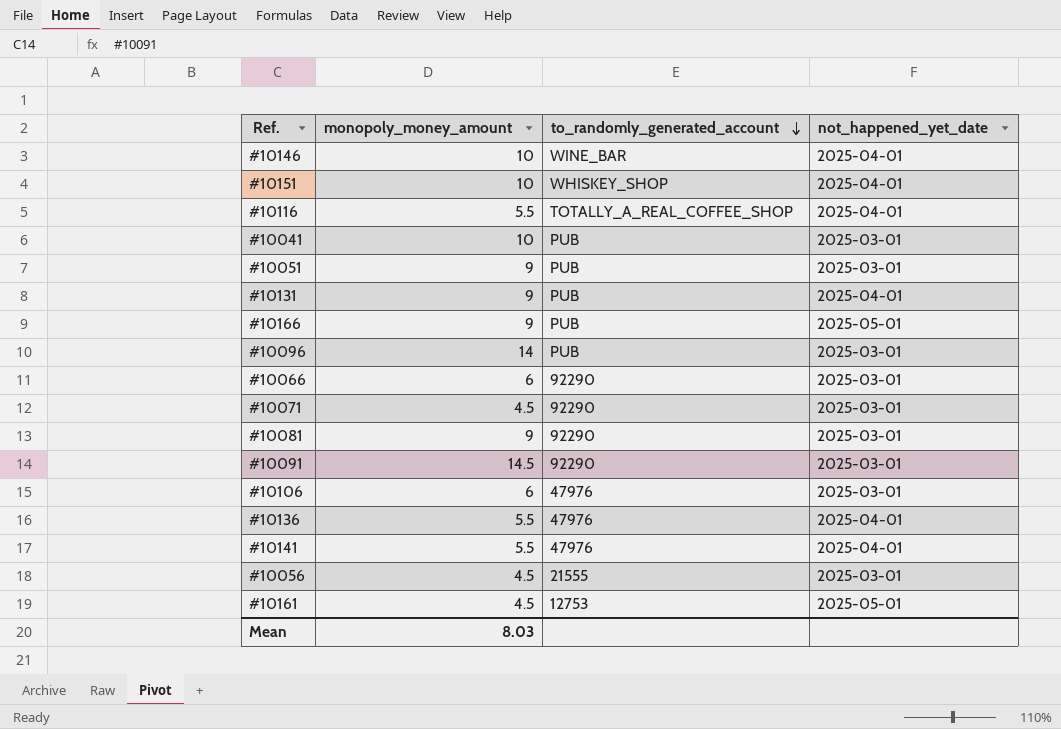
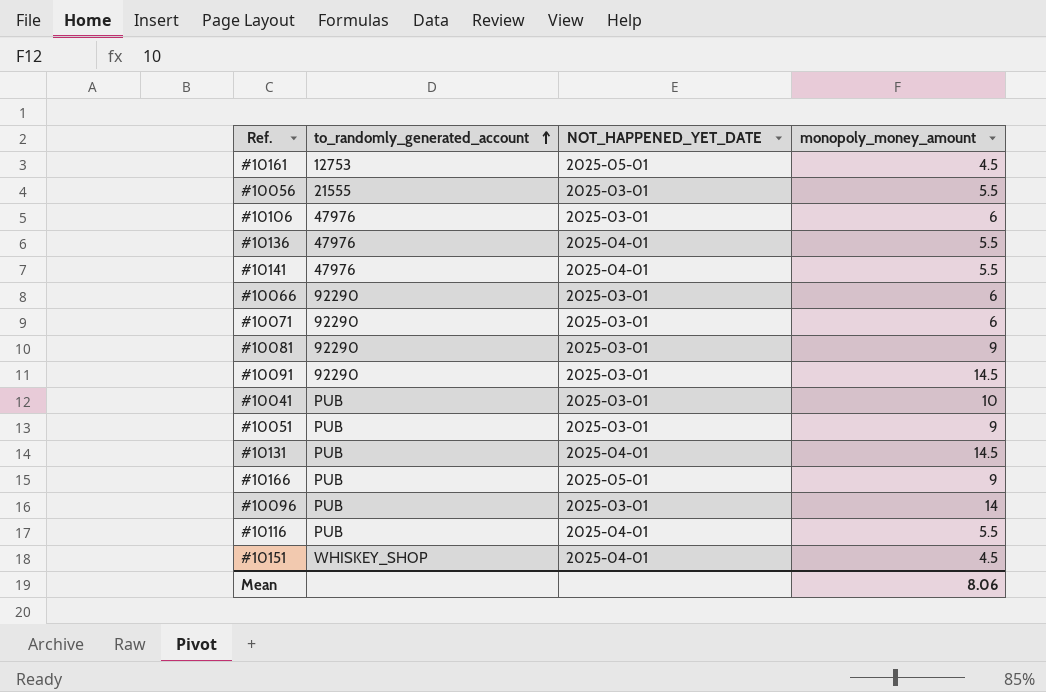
row order: to_randomly_generated_account descending -> to_randomly_generated_account ascending
column name: not_happened_yet_date -> NOT_HAPPENED_YET_DATE
column monopoly_money_amount | position: 2 -> 4
row #10146: 10 | WINE_BAR | 2025-04-01 -> none
#10056 | monopoly_money_amount: 4.5 -> 5.5
#10071 | monopoly_money_amount: 4.5 -> 6
#10131 | monopoly_money_amount: 9 -> 14.5
#10116 | to_randomly_generated_account: TOTALLY_A_REAL_COFFEE_SHOP -> PUB
#10151 | monopoly_money_amount: 10 -> 4.5
Mean | monopoly_money_amount: 8.03 -> 8.06

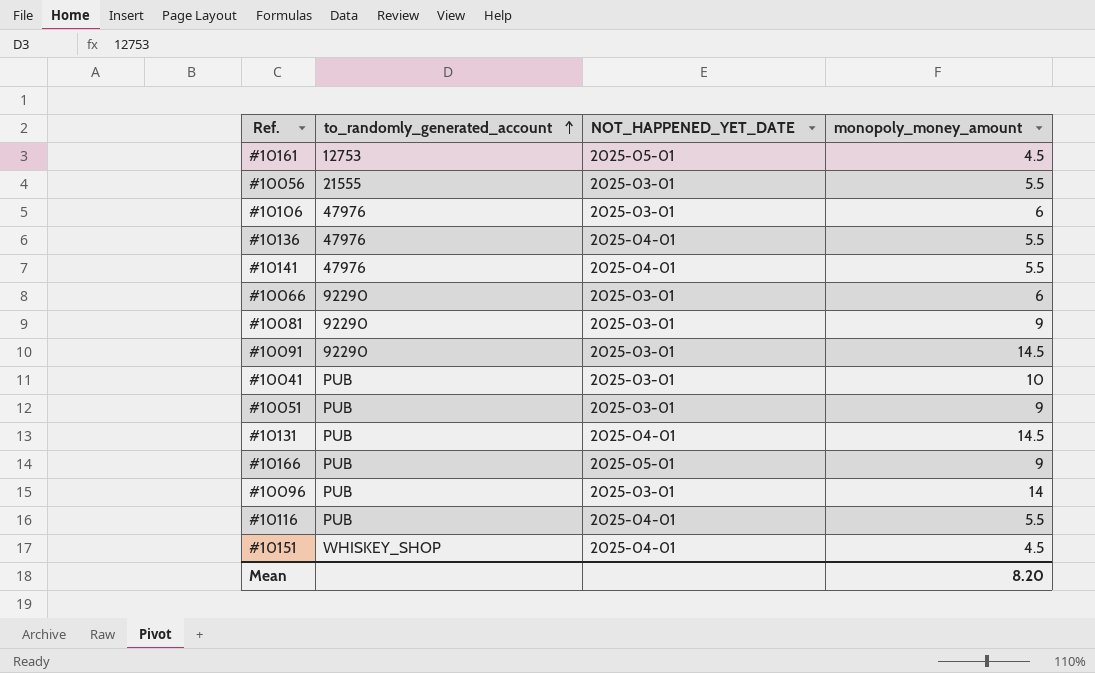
row #10071: 92290 | 2025-03-01 | 6 -> none
Mean | monopoly_money_amount: 8.06 -> 8.20

